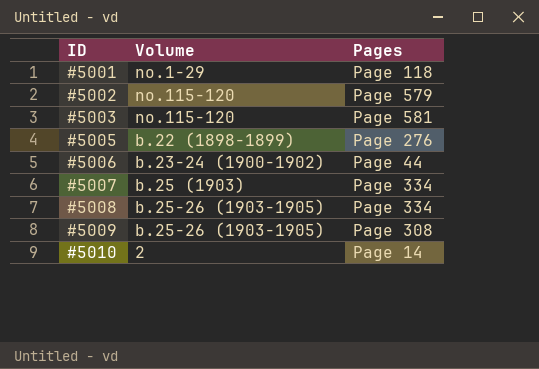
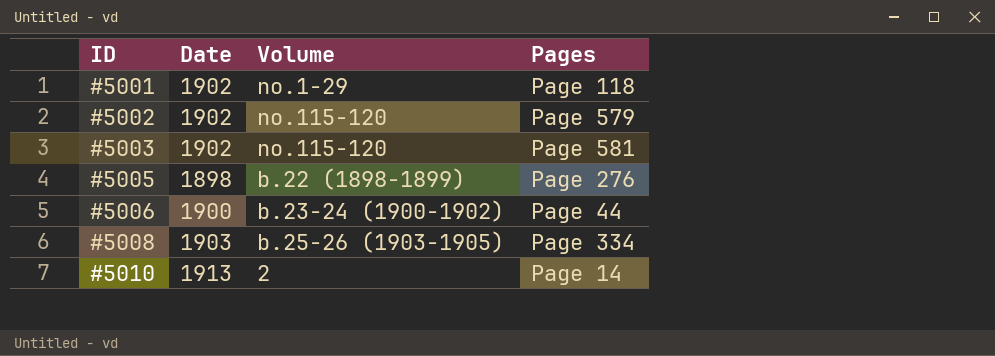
column Date | position: none -> 2
row #5007: b.25 (1903) | Page 334 -> none
row #5009: b.25-26 (1903-1905) | Page 308 -> none

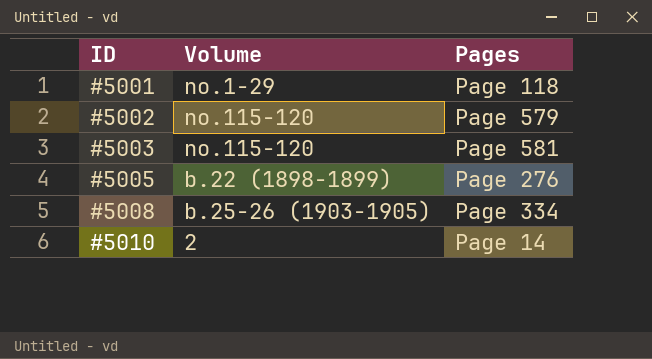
column Date | position: 2 -> none
row #5006: 1900 | b.23-24 (1900-1902) | Page 44 -> none

